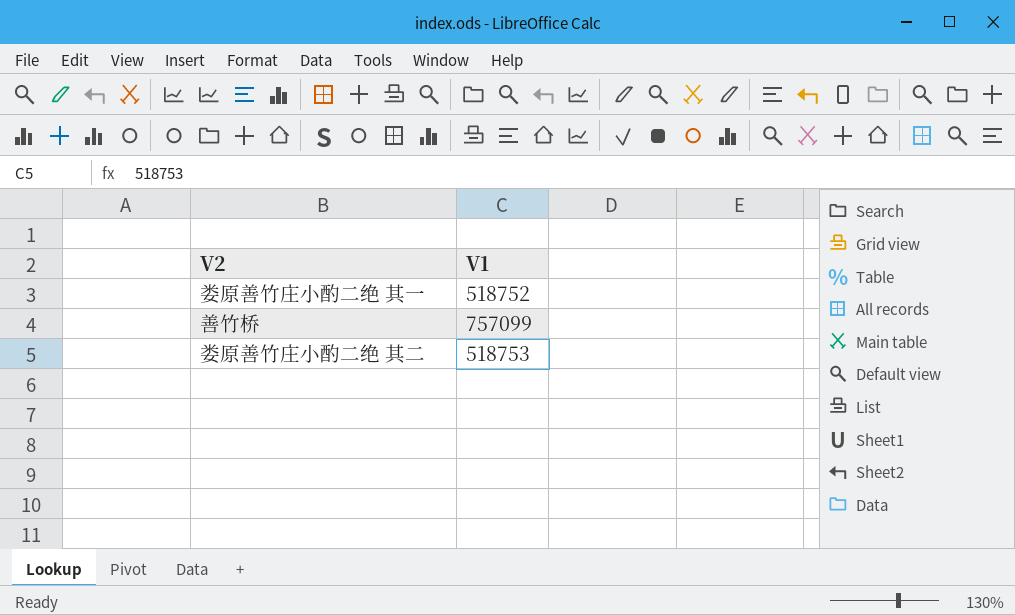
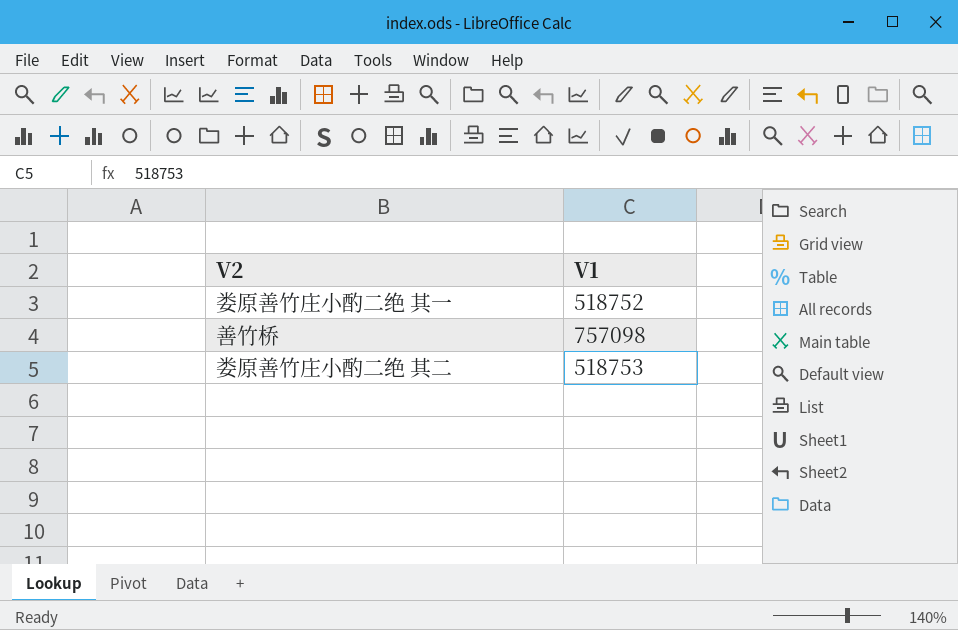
善竹桥 | V1: 757099 -> 757098

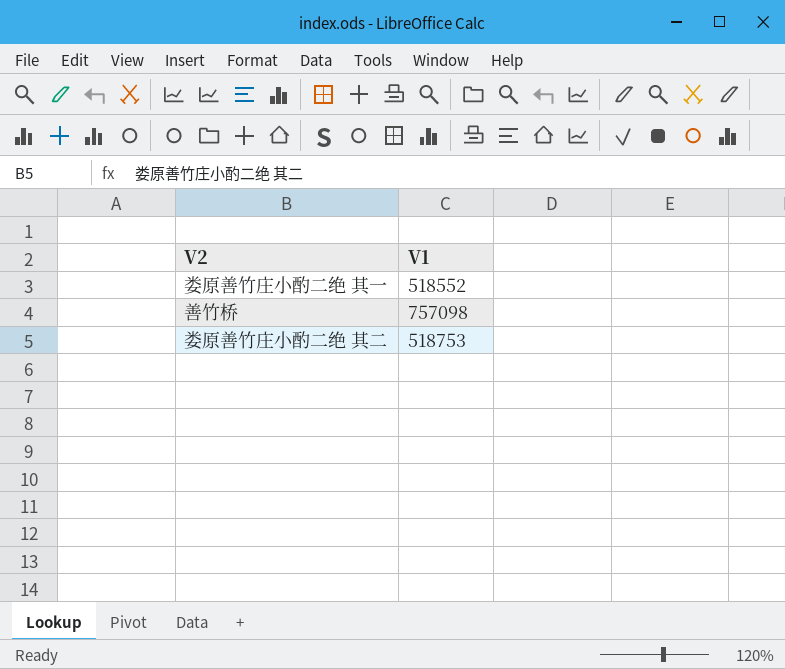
娄原善竹庄小酌二绝 其一 | V1: 518752 -> 518552

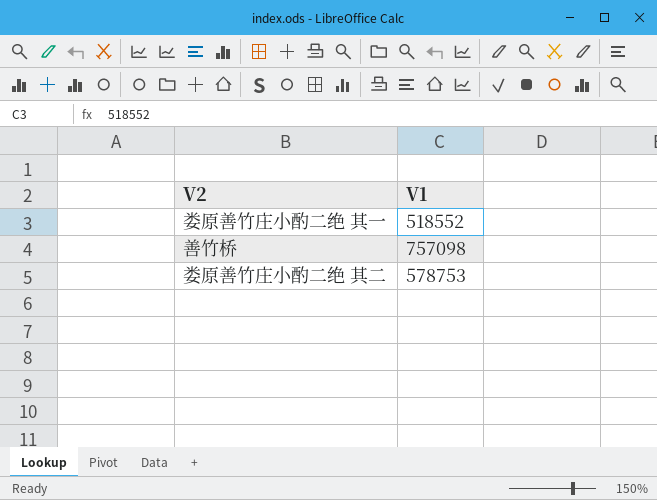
娄原善竹庄小酌二绝 其二 | V1: 518753 -> 578753

